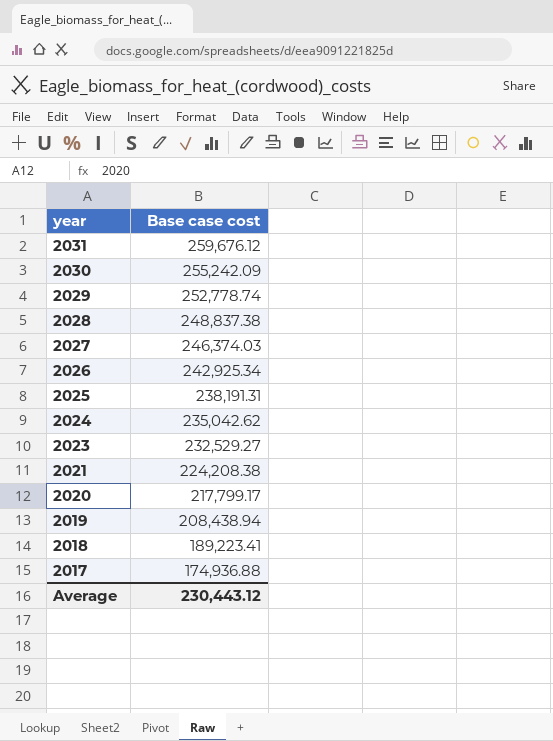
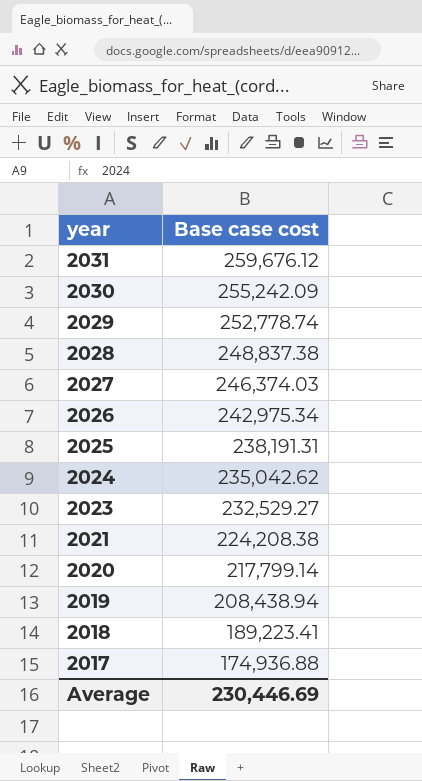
2026 | Base case cost: 242,925.34 -> 242,975.34
2020 | Base case cost: 217,799.17 -> 217,799.14
Average | Base case cost: 230,443.12 -> 230,446.69

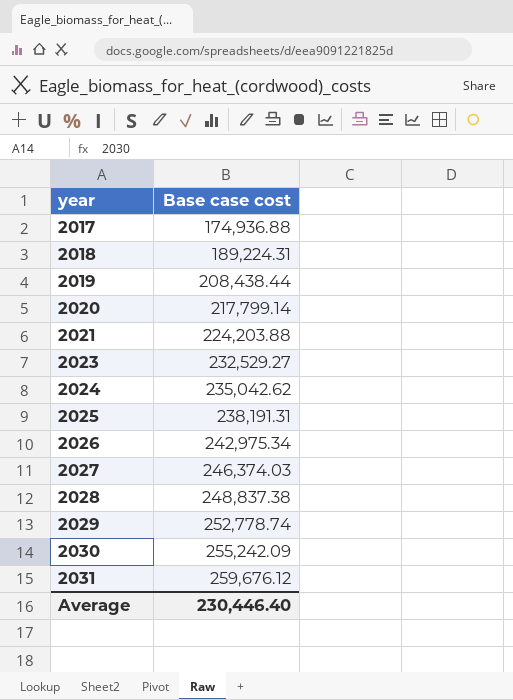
row order: year descending -> year ascending
2018 | Base case cost: 189,223.41 -> 189,224.31
2019 | Base case cost: 208,438.94 -> 208,438.44
2021 | Base case cost: 224,208.38 -> 224,203.88
Average | Base case cost: 230,446.69 -> 230,446.40

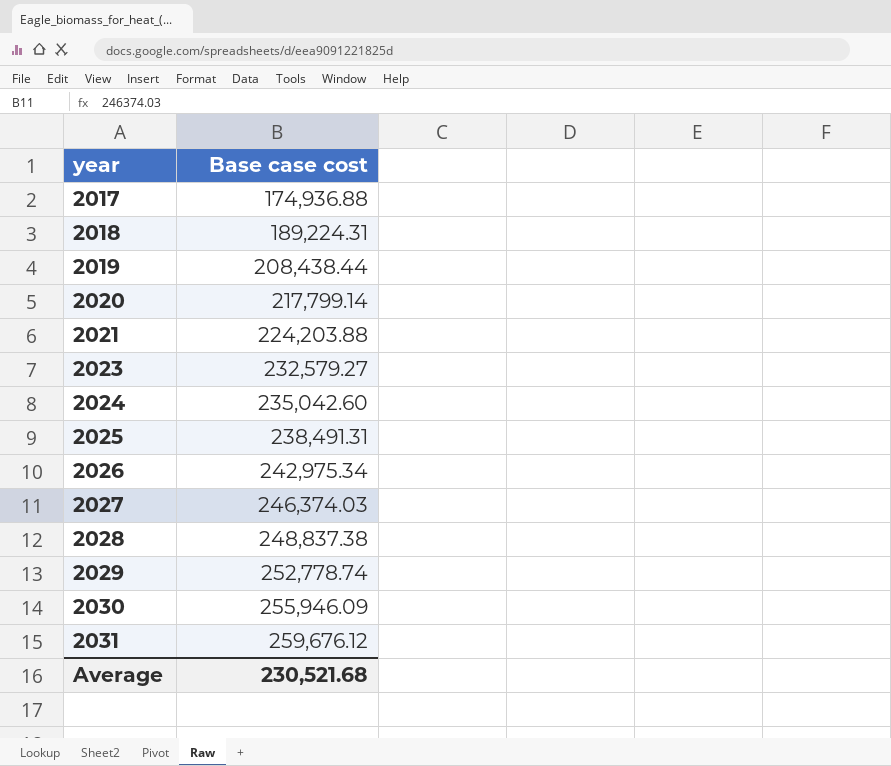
2023 | Base case cost: 232,529.27 -> 232,579.27
2024 | Base case cost: 235,042.62 -> 235,042.60
2025 | Base case cost: 238,191.31 -> 238,491.31
2030 | Base case cost: 255,242.09 -> 255,946.09
Average | Base case cost: 230,446.40 -> 230,521.68

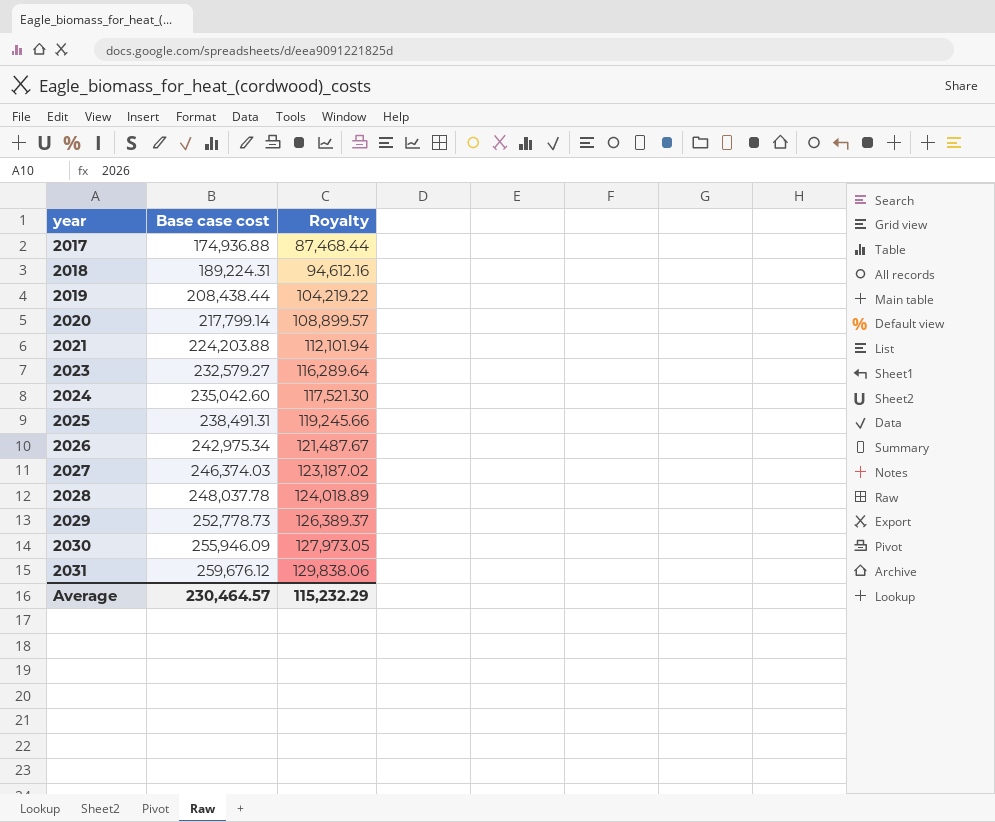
column Royalty | formula: none -> [Base case cost] * 0.5
2028 | Base case cost: 248,837.38 -> 248,037.78
2029 | Base case cost: 252,778.74 -> 252,778.73
Average | Base case cost: 230,521.68 -> 230,464.57

